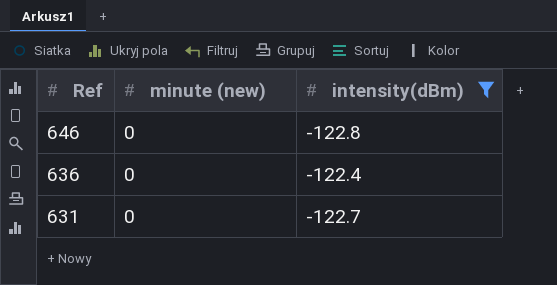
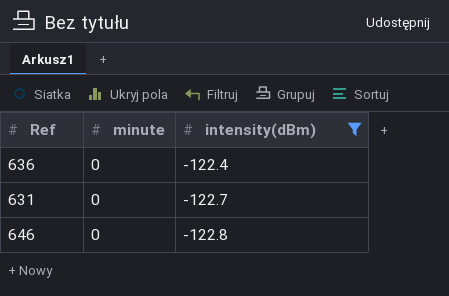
row order: Ref descending -> intensity(dBm) descending
column name: minute (new) -> minute

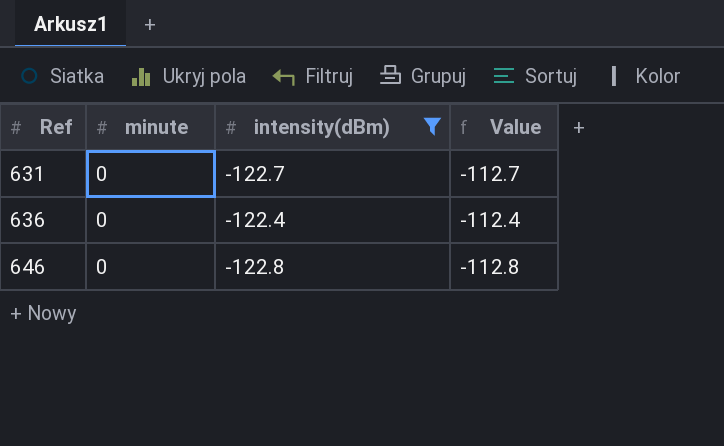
row order: intensity(dBm) descending -> Ref ascending
column Value | formula: none -> [intensity(dBm)] + 10

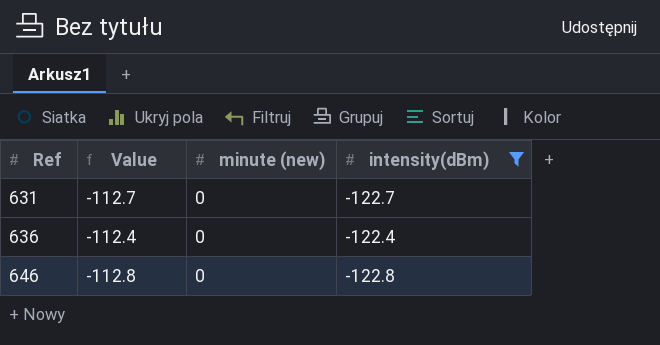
column Value | position: 4 -> 2
column name: minute -> minute (new)

